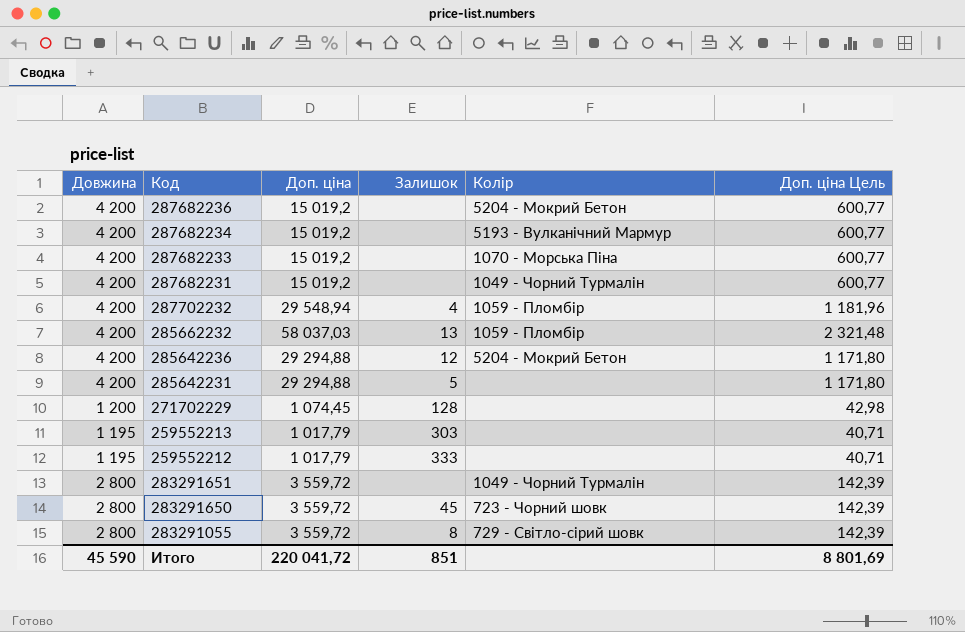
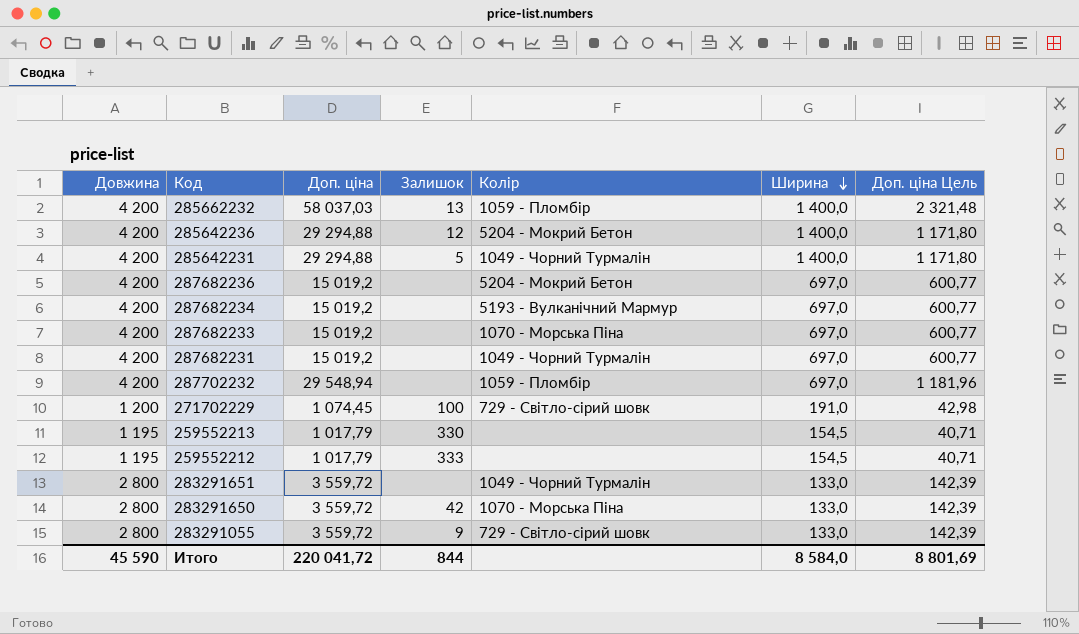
row order: none -> Ширина descending
column Ширина | position: none -> 6
285642231 | Колір: none -> 1049 - Чорний Турмалін
287702232 | Залишок: 4 -> none
271702229 | Залишок: 128 -> 100
271702229 | Колір: none -> 729 - Світло-сірий шовк
259552213 | Залишок: 303 -> 330
283291650 | Залишок: 45 -> 42
283291650 | Колір: 723 - Чорний шовк -> 1070 - Морська Піна
283291055 | Залишок: 8 -> 9
Итого | Залишок: 851 -> 844

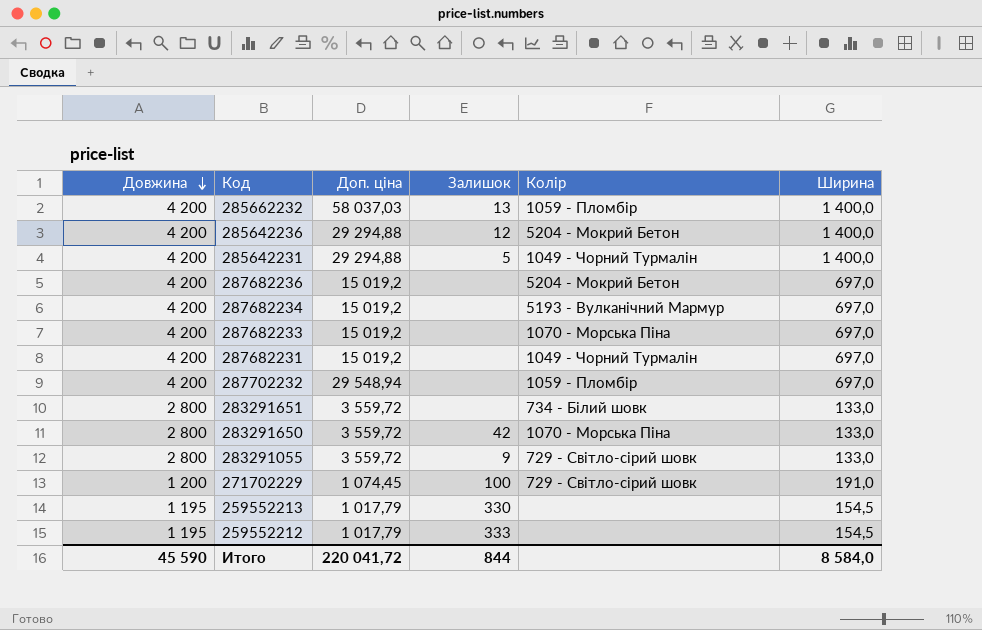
row order: Ширина descending -> Довжина descending
column Доп. ціна Цель | formula: [Доп. ціна] * 0,04 -> none
283291651 | Колір: 1049 - Чорний Турмалін -> 734 - Білий шовк

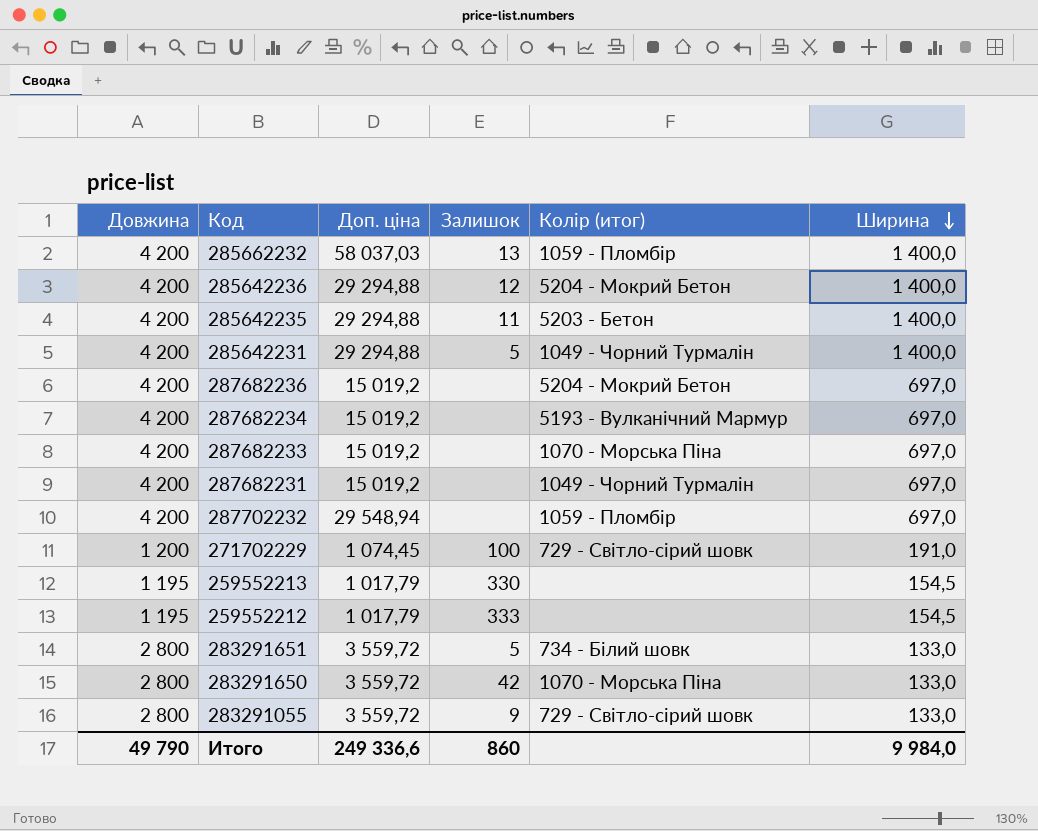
row order: Довжина descending -> Ширина descending
column name: Колір -> Колір (итог)
row 285642235: none -> 4 200 | 29 294,88 | 11 | 5203 - Бетон | 1 400,0
283291651 | Залишок: none -> 5
Итого | Довжина: 45 590 -> 49 790
Итого | Доп. ціна: 220 041,72 -> 249 336,6
Итого | Залишок: 844 -> 860
Итого | Ширина: 8 584,0 -> 9 984,0

